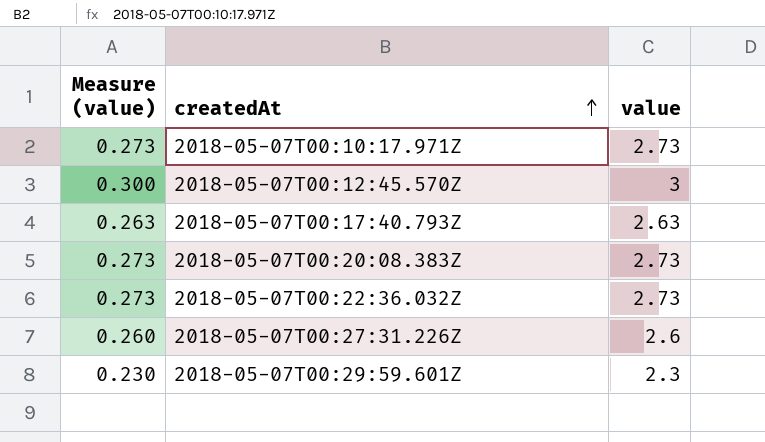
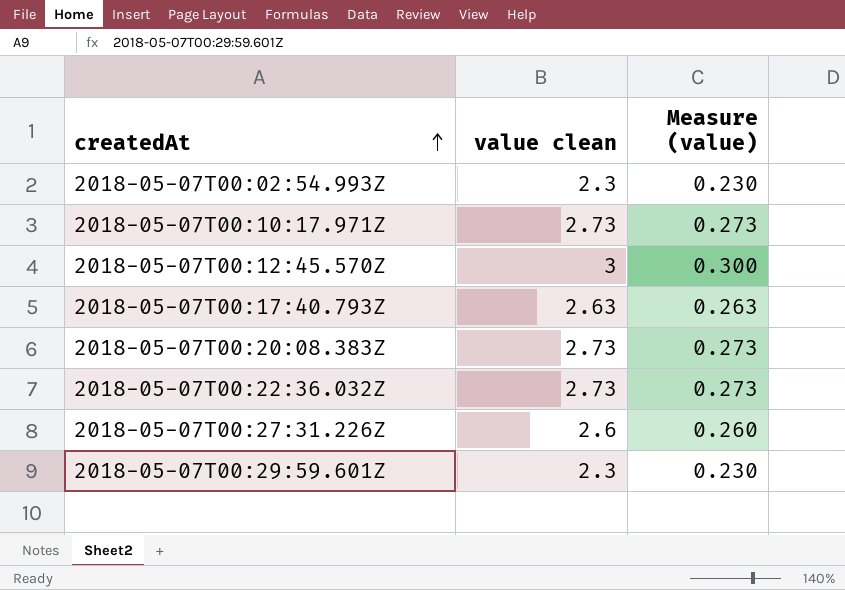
column name: value -> value clean
column Measure (value) | position: 1 -> 3
row 2018-05-07T00:02:54.993Z: none -> 2.3 | 0.230

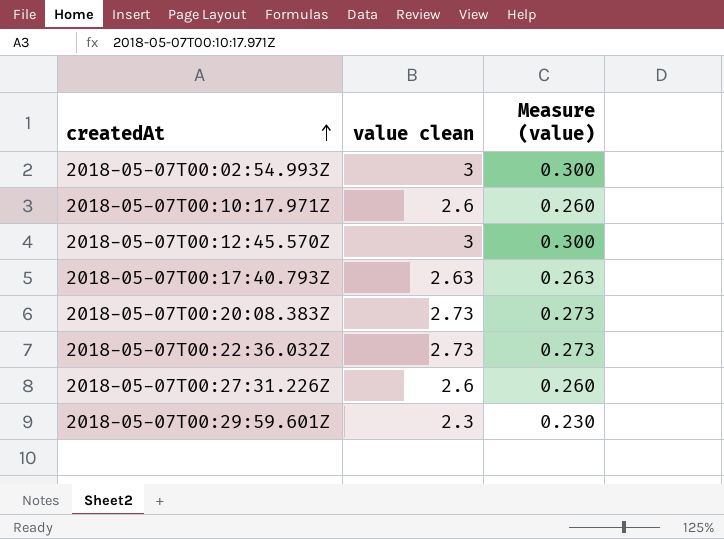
2018-05-07T00:02:54.993Z | value clean: 2.3 -> 3
2018-05-07T00:02:54.993Z | Measure (value): 0.230 -> 0.300
2018-05-07T00:10:17.971Z | value clean: 2.73 -> 2.6
2018-05-07T00:10:17.971Z | Measure (value): 0.273 -> 0.260

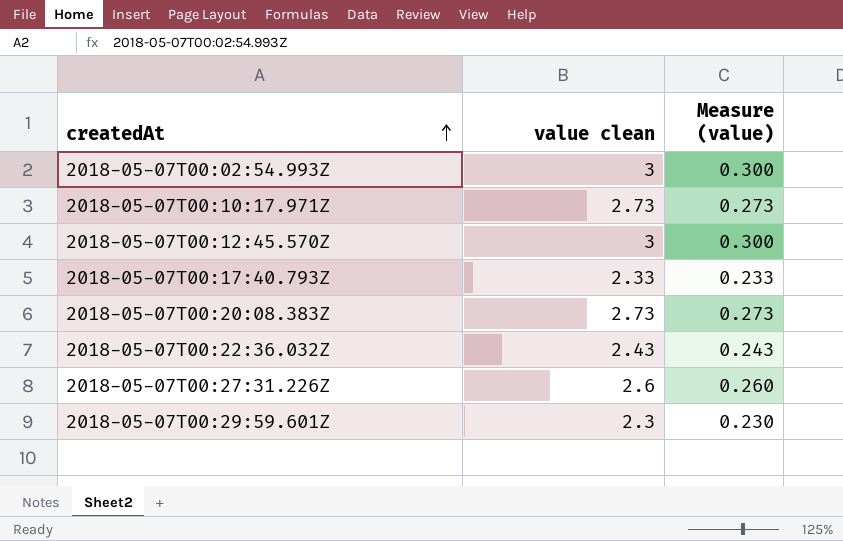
2018-05-07T00:10:17.971Z | value clean: 2.6 -> 2.73
2018-05-07T00:10:17.971Z | Measure (value): 0.260 -> 0.273
2018-05-07T00:17:40.793Z | value clean: 2.63 -> 2.33
2018-05-07T00:17:40.793Z | Measure (value): 0.263 -> 0.233
2018-05-07T00:22:36.032Z | value clean: 2.73 -> 2.43
2018-05-07T00:22:36.032Z | Measure (value): 0.273 -> 0.243

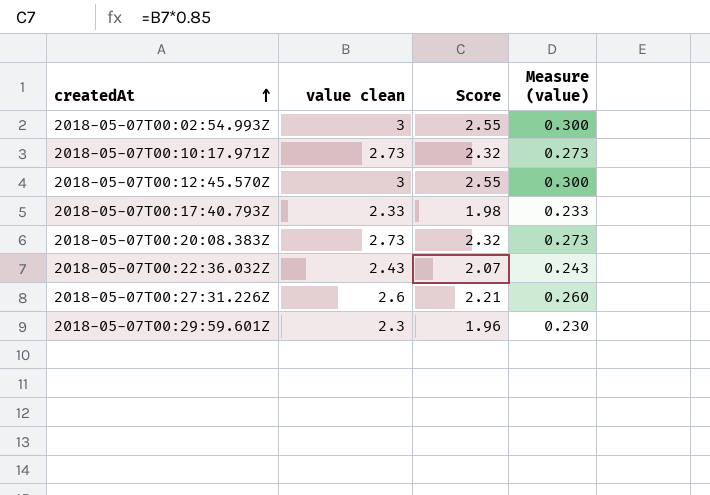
column Score | formula: none -> [value clean] * 0.85

